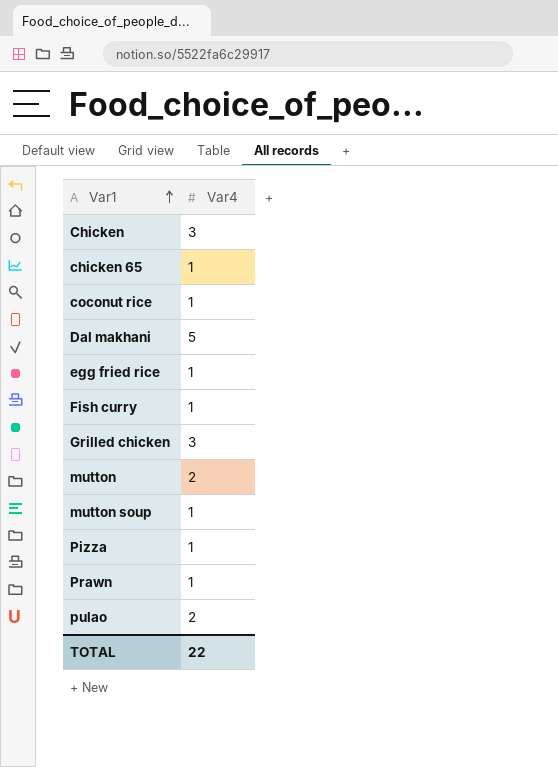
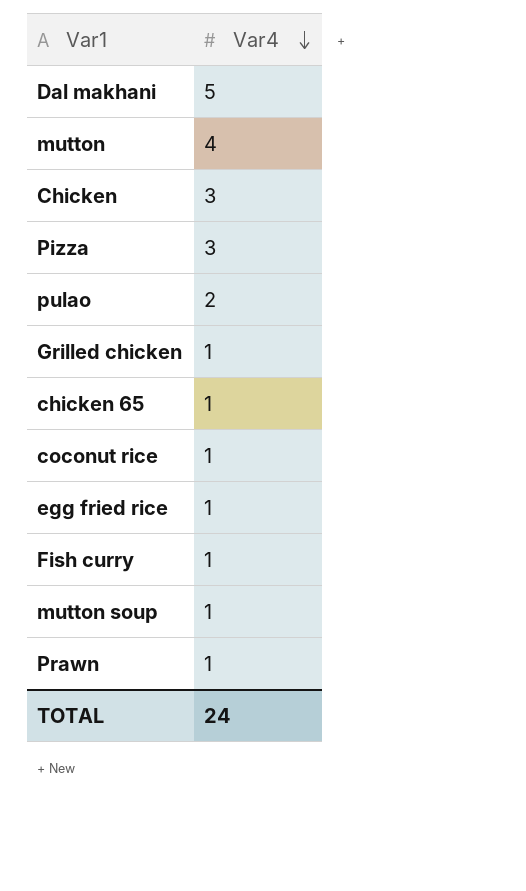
row order: Var1 ascending -> Var4 descending
mutton | Var4: 2 -> 4
Pizza | Var4: 1 -> 3
Grilled chicken | Var4: 3 -> 1
TOTAL | Var4: 22 -> 24

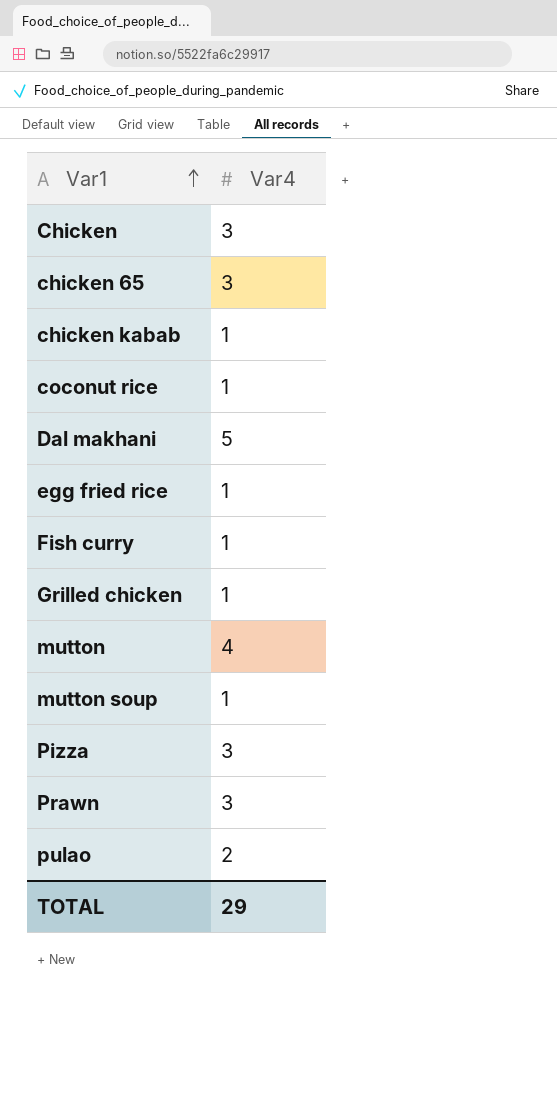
row order: Var4 descending -> Var1 ascending
chicken 65 | Var4: 1 -> 3
row chicken kabab: none -> 1
Prawn | Var4: 1 -> 3
TOTAL | Var4: 24 -> 29

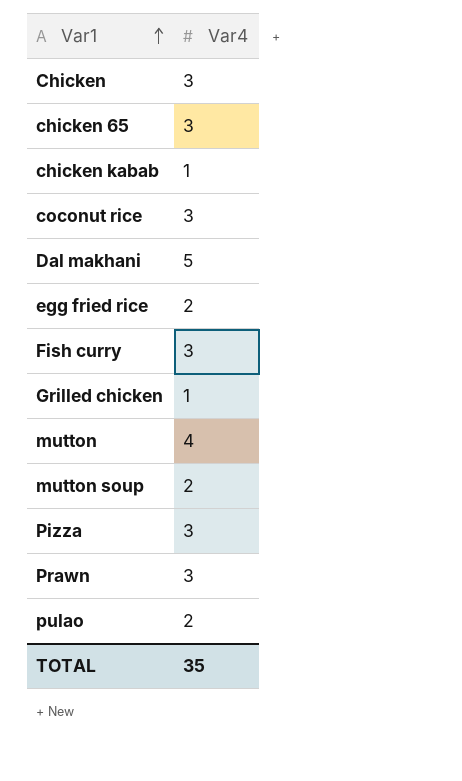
coconut rice | Var4: 1 -> 3
egg fried rice | Var4: 1 -> 2
Fish curry | Var4: 1 -> 3
mutton soup | Var4: 1 -> 2
TOTAL | Var4: 29 -> 35

